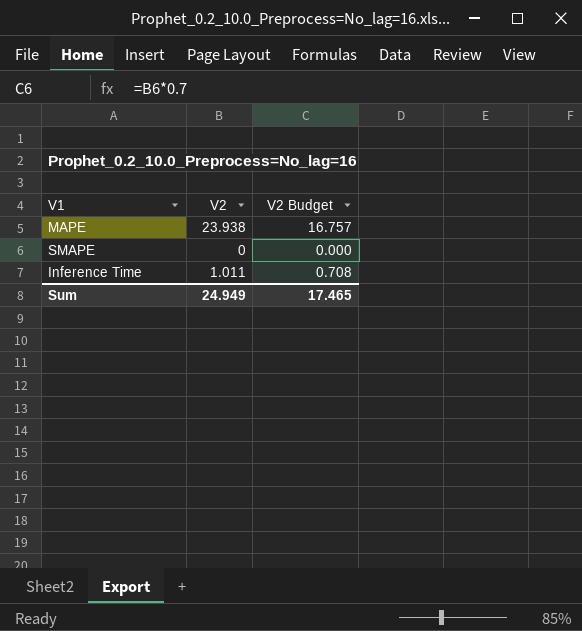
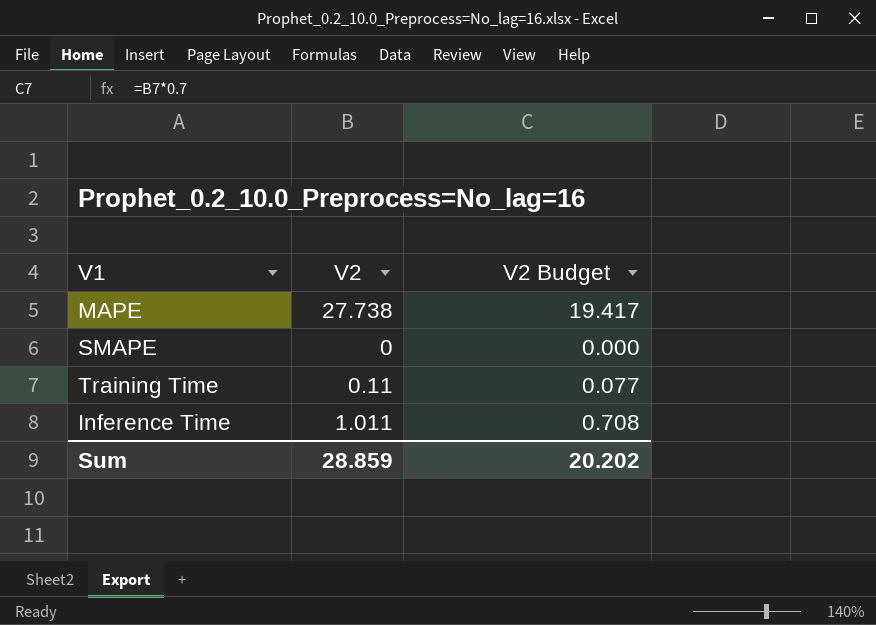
MAPE | V2: 23.938 -> 27.738
MAPE | V2 Budget: 16.757 -> 19.417
row Training Time: none -> 0.11 | 0.077
Sum | V2: 24.949 -> 28.859
Sum | V2 Budget: 17.465 -> 20.202

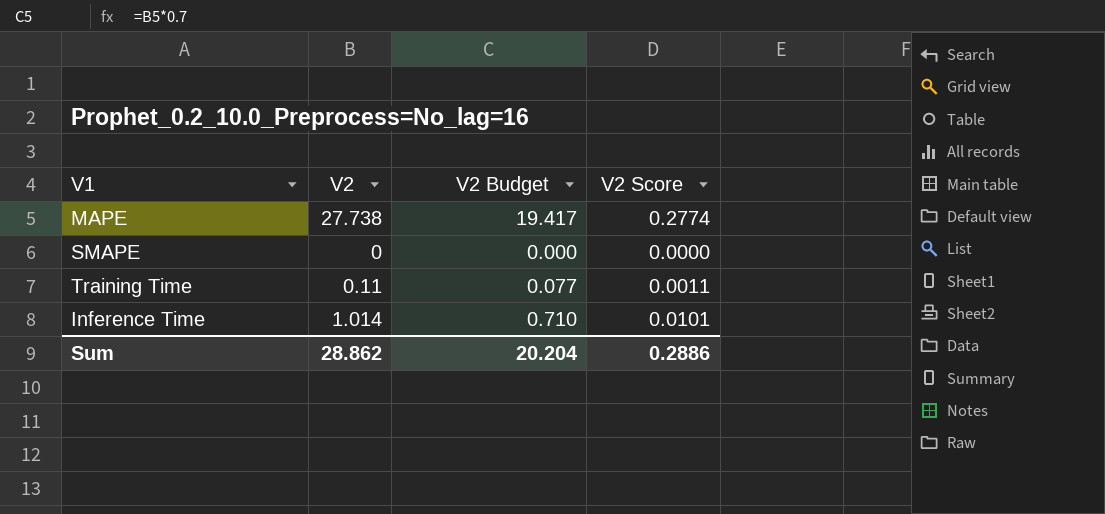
column V2 Score | formula: none -> [V2] * 0.01
Inference Time | V2: 1.011 -> 1.014
Inference Time | V2 Budget: 0.708 -> 0.710
Sum | V2: 28.859 -> 28.862
Sum | V2 Budget: 20.202 -> 20.204

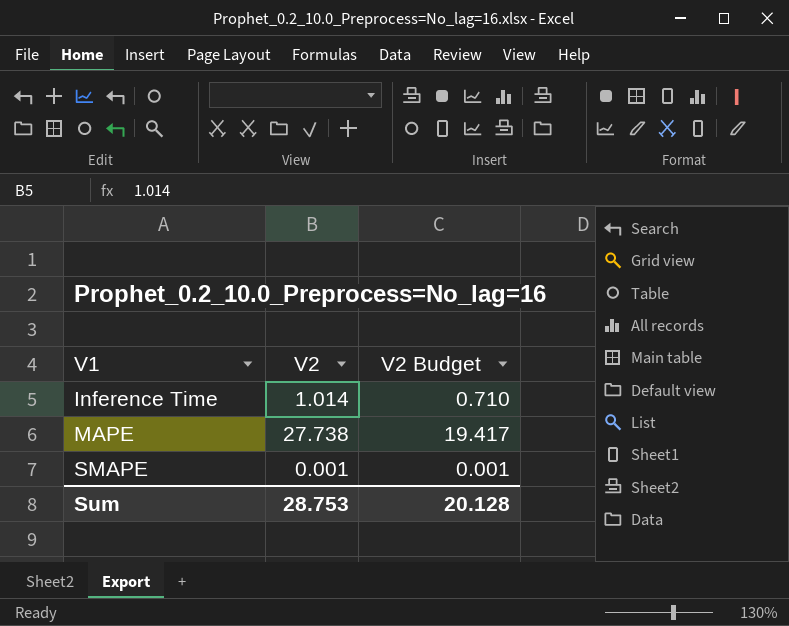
row order: none -> V1 ascending
column V2 Score | formula: [V2] * 0.01 -> none
row Training Time: 0.11 | 0.077 | 0.0011 -> none
SMAPE | V2: 0 -> 0.001
SMAPE | V2 Budget: 0.000 -> 0.001
Sum | V2: 28.862 -> 28.753
Sum | V2 Budget: 20.204 -> 20.128

